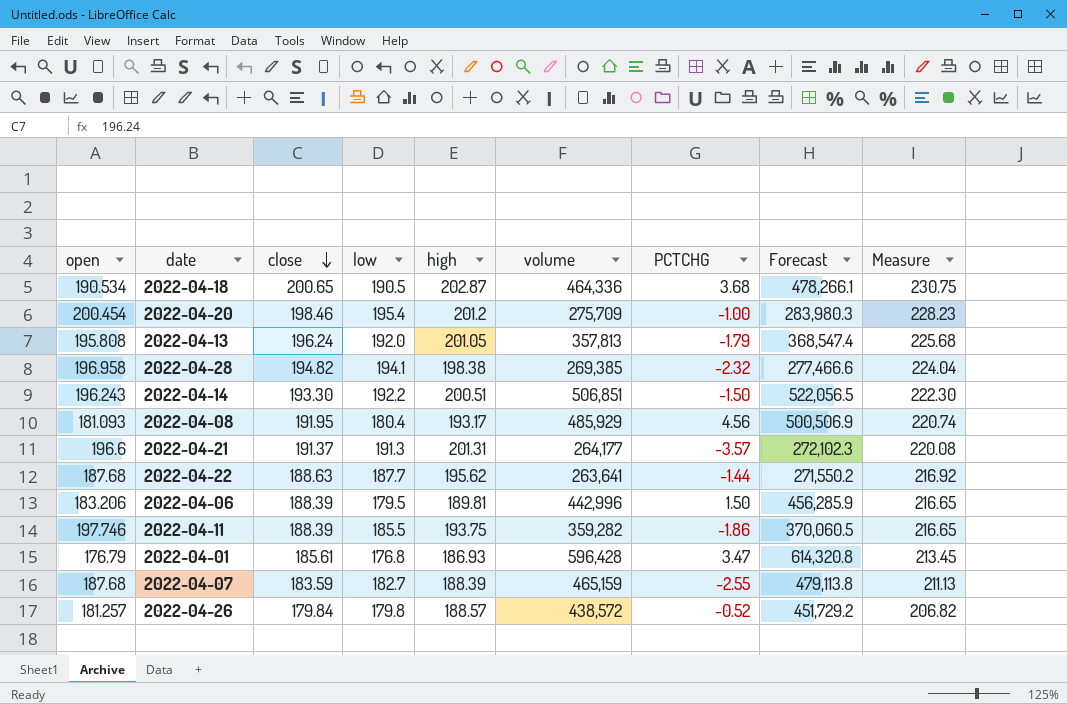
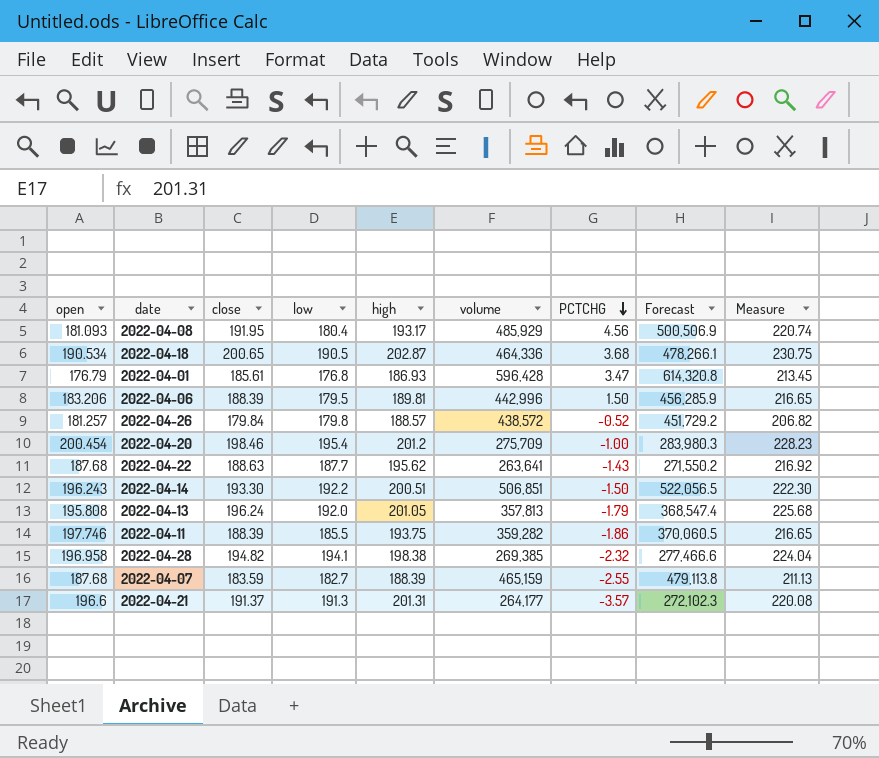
row order: close descending -> PCTCHG descending
2022-04-22 | PCTCHG: -1.44 -> -1.43

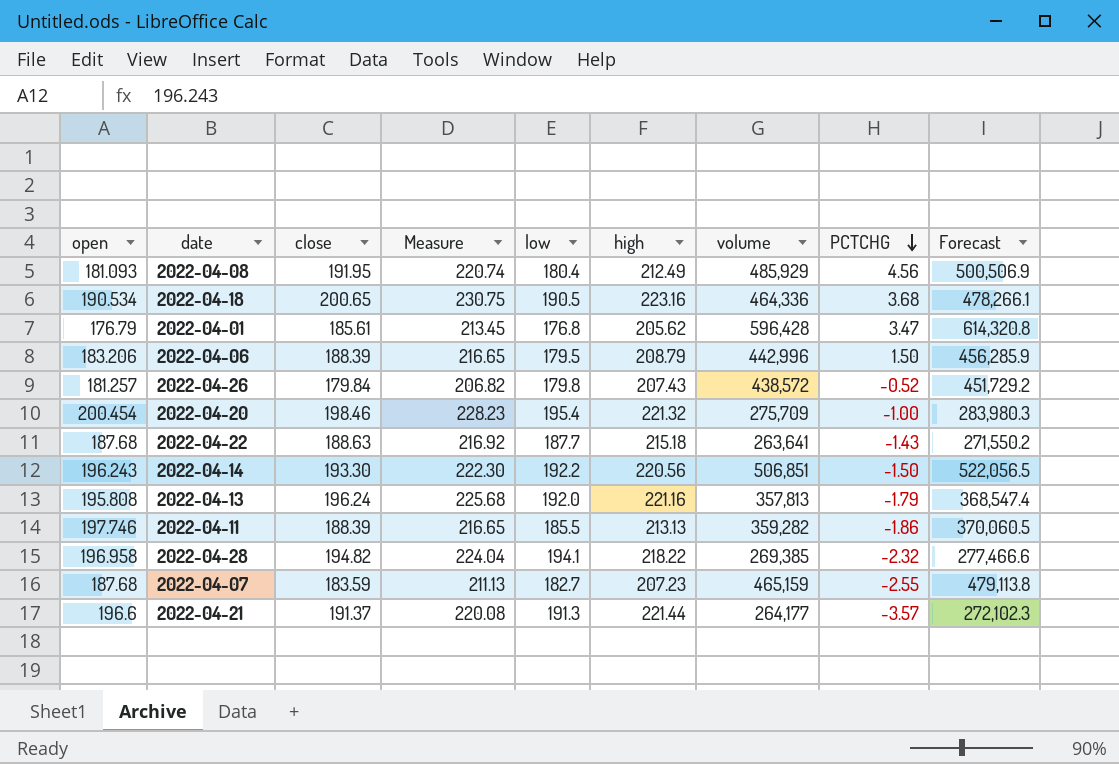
column Measure | position: 9 -> 4
2022-04-08 | high: 193.17 -> 212.49
2022-04-18 | high: 202.87 -> 223.16
2022-04-01 | high: 186.93 -> 205.62
2022-04-06 | high: 189.81 -> 208.79
2022-04-26 | high: 188.57 -> 207.43
2022-04-20 | high: 201.2 -> 221.32
2022-04-22 | high: 195.62 -> 215.18
2022-04-14 | high: 200.51 -> 220.56
2022-04-13 | high: 201.05 -> 221.16
2022-04-11 | high: 193.75 -> 213.13
2022-04-28 | high: 198.38 -> 218.22
2022-04-07 | high: 188.39 -> 207.23
2022-04-21 | high: 201.31 -> 221.44

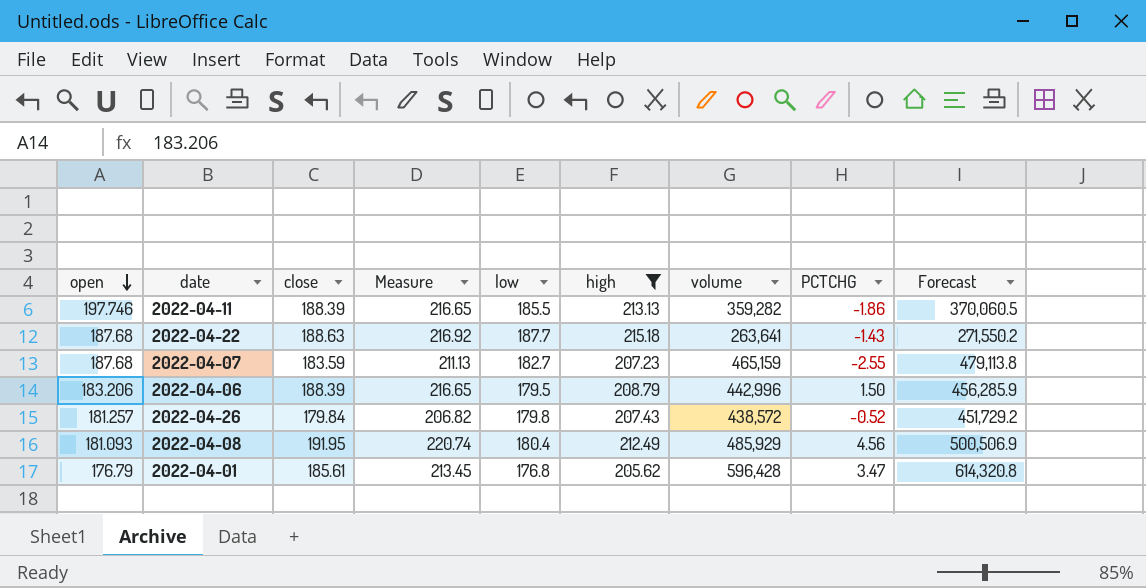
filter: none -> high <= 215.18
row order: PCTCHG descending -> open descending

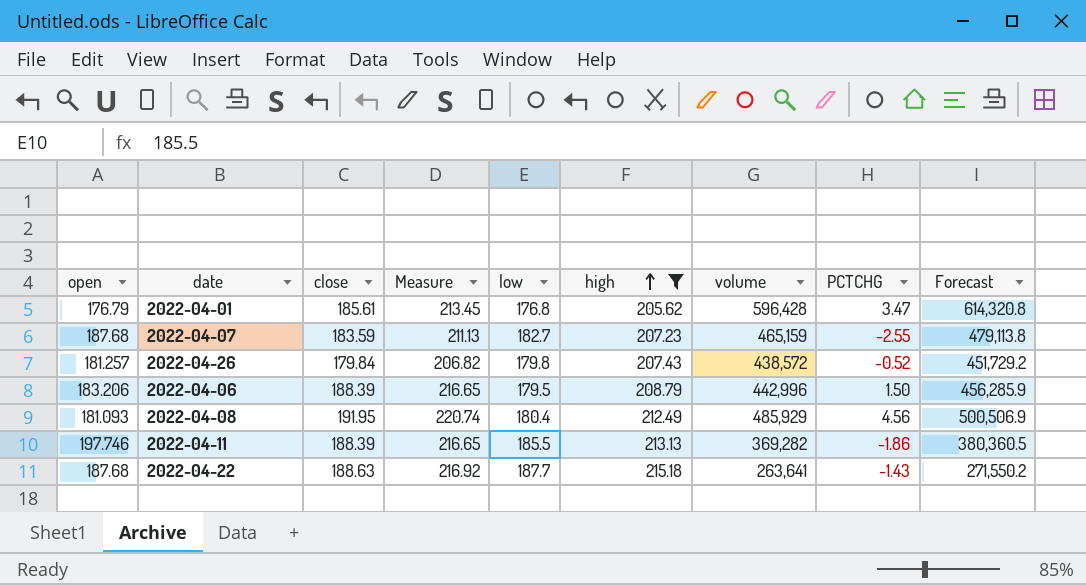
row order: open descending -> high ascending
2022-04-11 | volume: 359,282 -> 369,282
2022-04-11 | Forecast: 370,060.5 -> 380,360.5

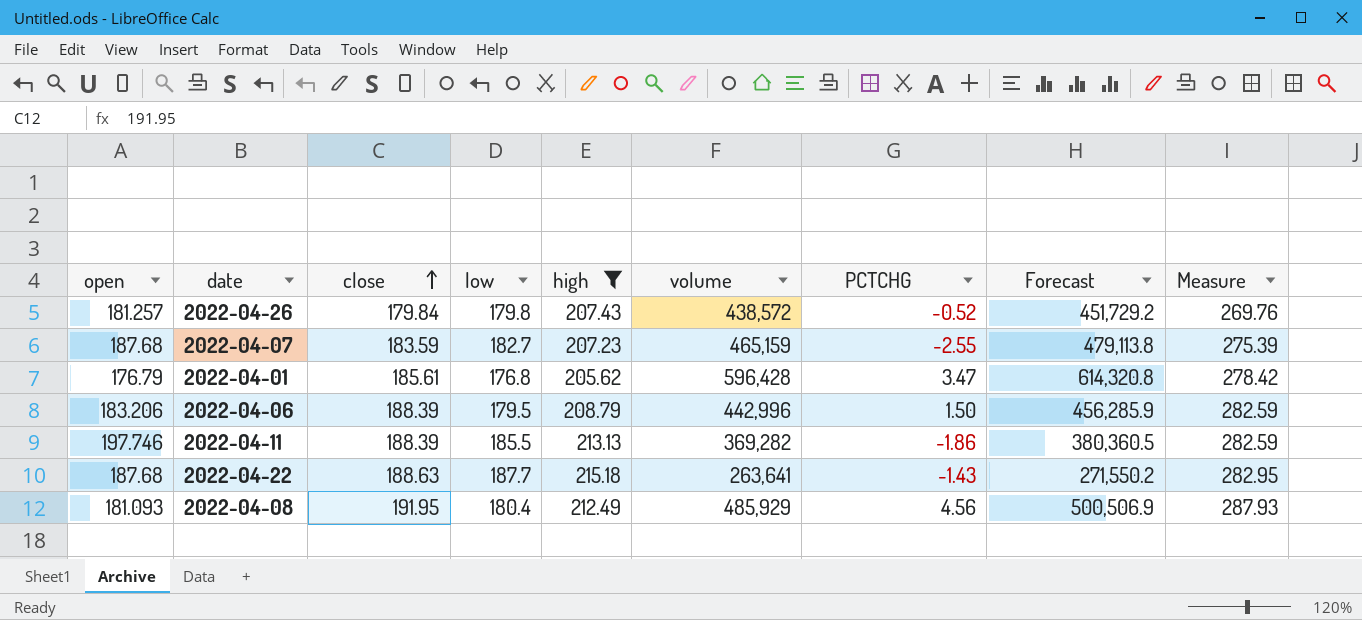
row order: high ascending -> close ascending
column Measure | formula: [close] * 1.15 -> [close] * 1.5
column Measure | position: 4 -> 9

